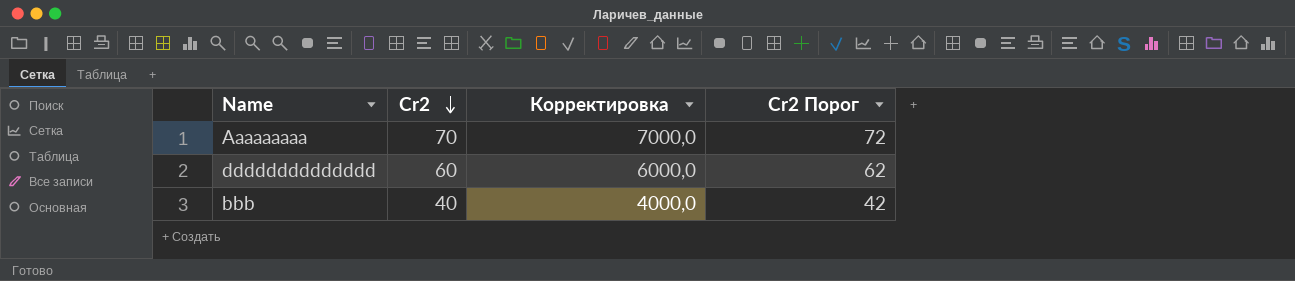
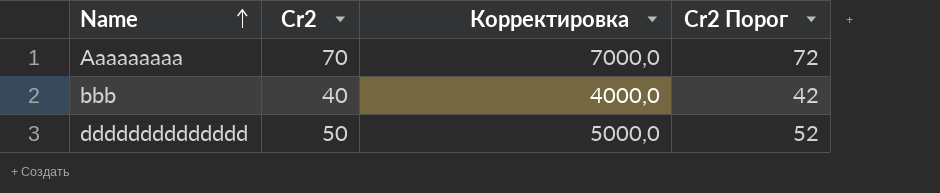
row order: Cr2 descending -> Name ascending
dddddddddddddd | Cr2: 60 -> 50
dddddddddddddd | Корректировка: 6000,0 -> 5000,0
dddddddddddddd | Cr2 Порог: 62 -> 52

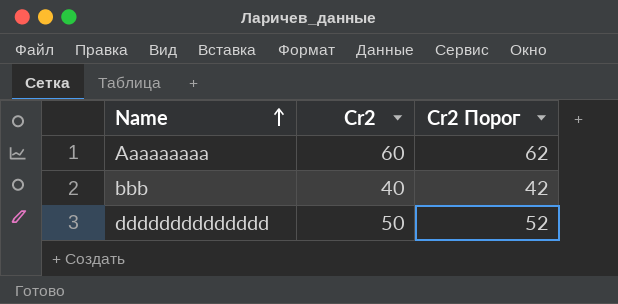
column Корректировка | formula: [Cr2] * 100 -> none
Aaaaaaaaa | Cr2: 70 -> 60
Aaaaaaaaa | Cr2 Порог: 72 -> 62

